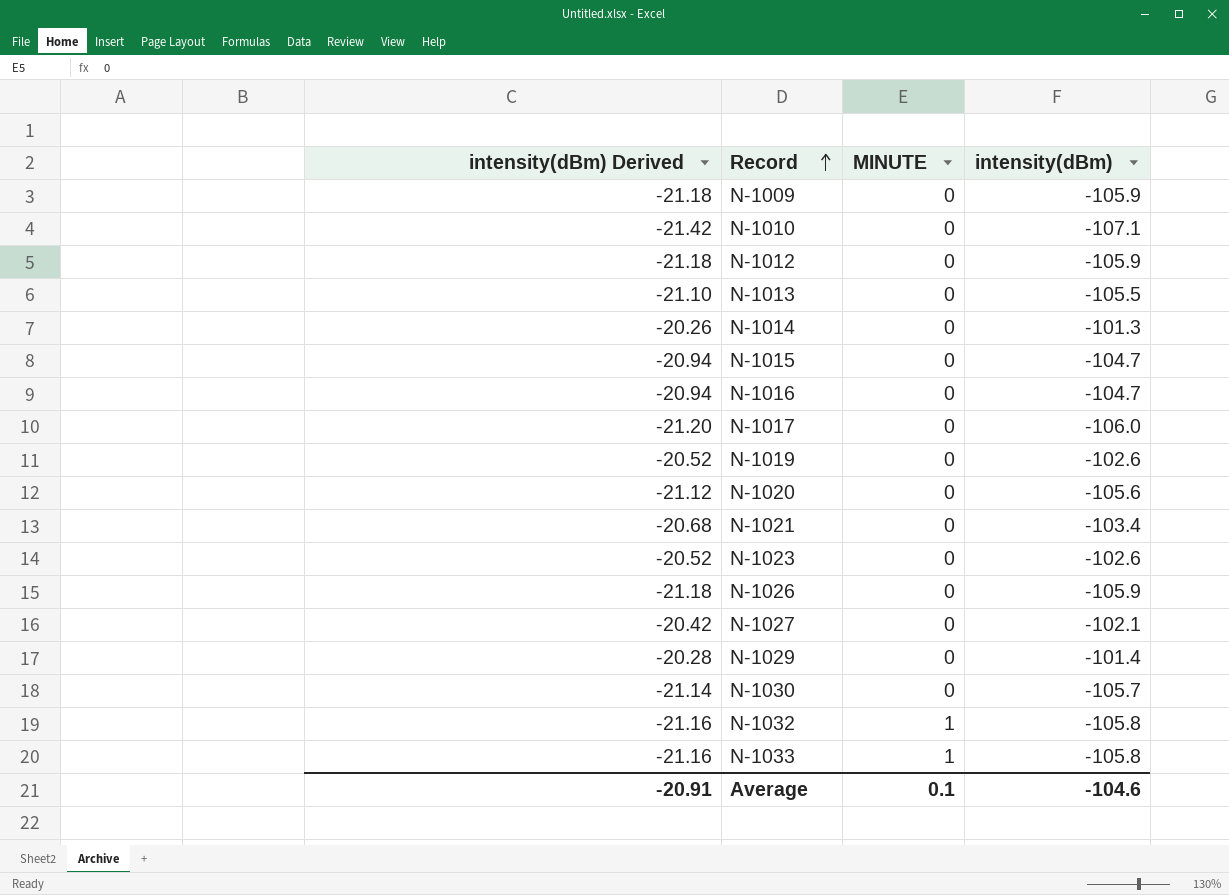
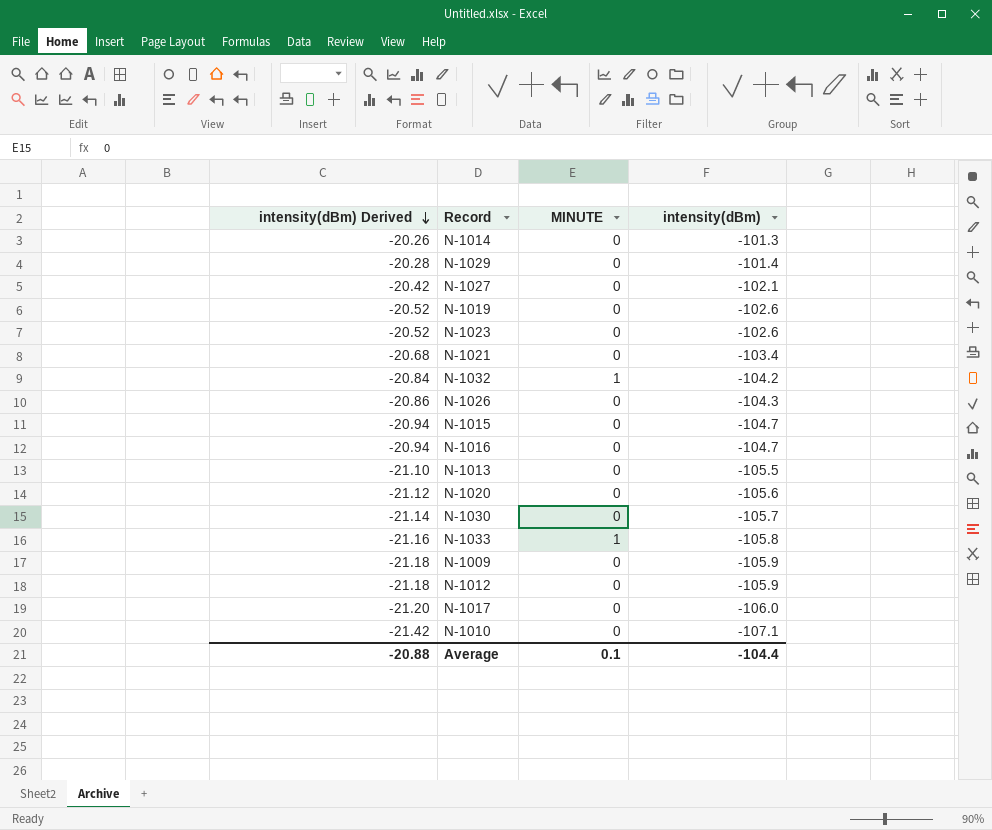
row order: Record ascending -> intensity(dBm) Derived descending
N-1032 | intensity(dBm) Derived: -21.16 -> -20.84
N-1032 | intensity(dBm): -105.8 -> -104.2
N-1026 | intensity(dBm) Derived: -21.18 -> -20.86
N-1026 | intensity(dBm): -105.9 -> -104.3
Average | intensity(dBm) Derived: -20.91 -> -20.88
Average | intensity(dBm): -104.6 -> -104.4

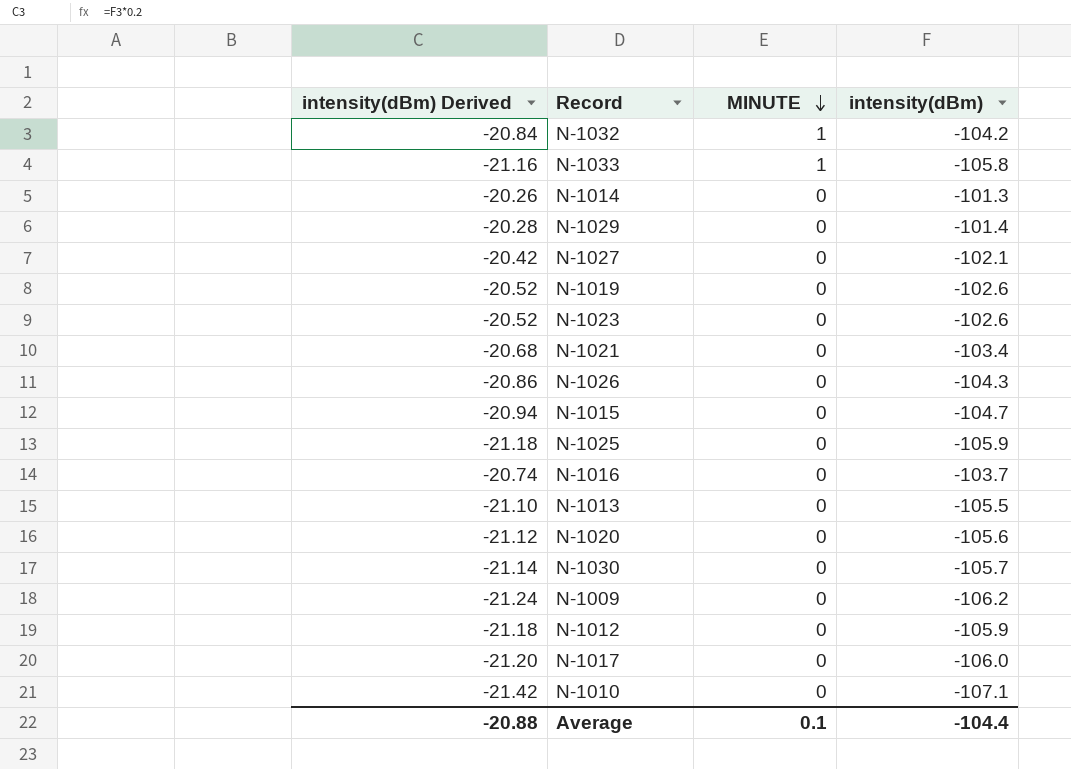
row order: intensity(dBm) Derived descending -> MINUTE descending
row N-1025: none -> -21.18 | 0 | -105.9
N-1016 | intensity(dBm) Derived: -20.94 -> -20.74
N-1016 | intensity(dBm): -104.7 -> -103.7
N-1009 | intensity(dBm) Derived: -21.18 -> -21.24
N-1009 | intensity(dBm): -105.9 -> -106.2

